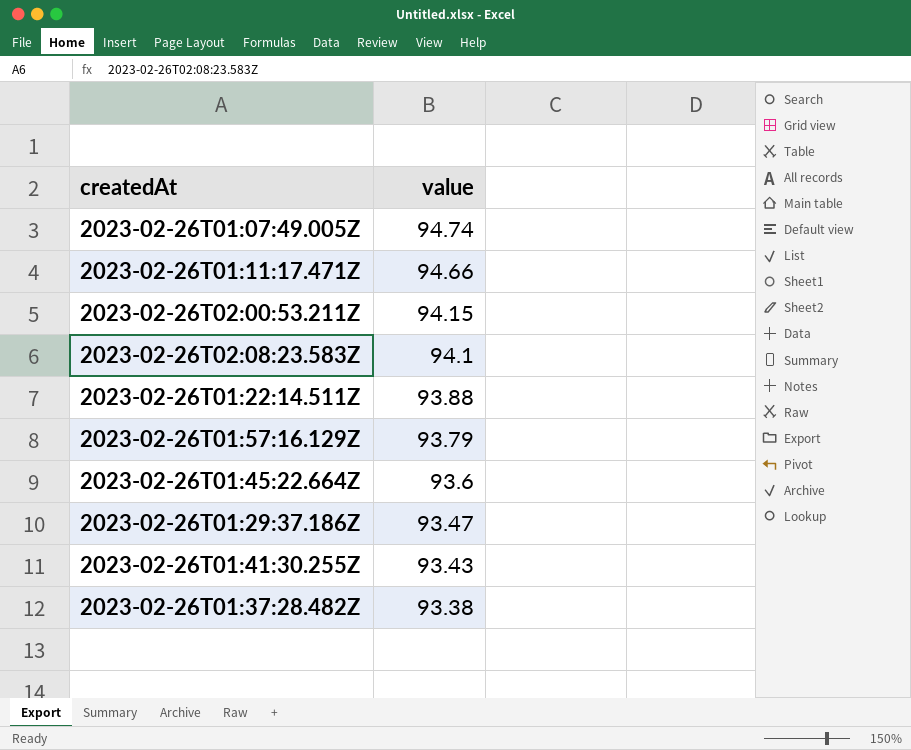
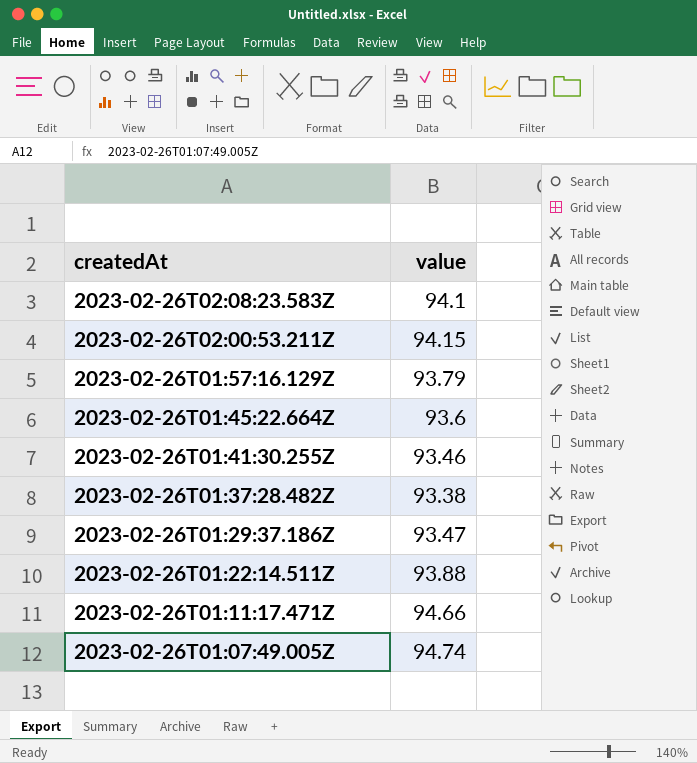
row order: value descending -> createdAt descending
2023-02-26T01:41:30.255Z | value: 93.43 -> 93.46

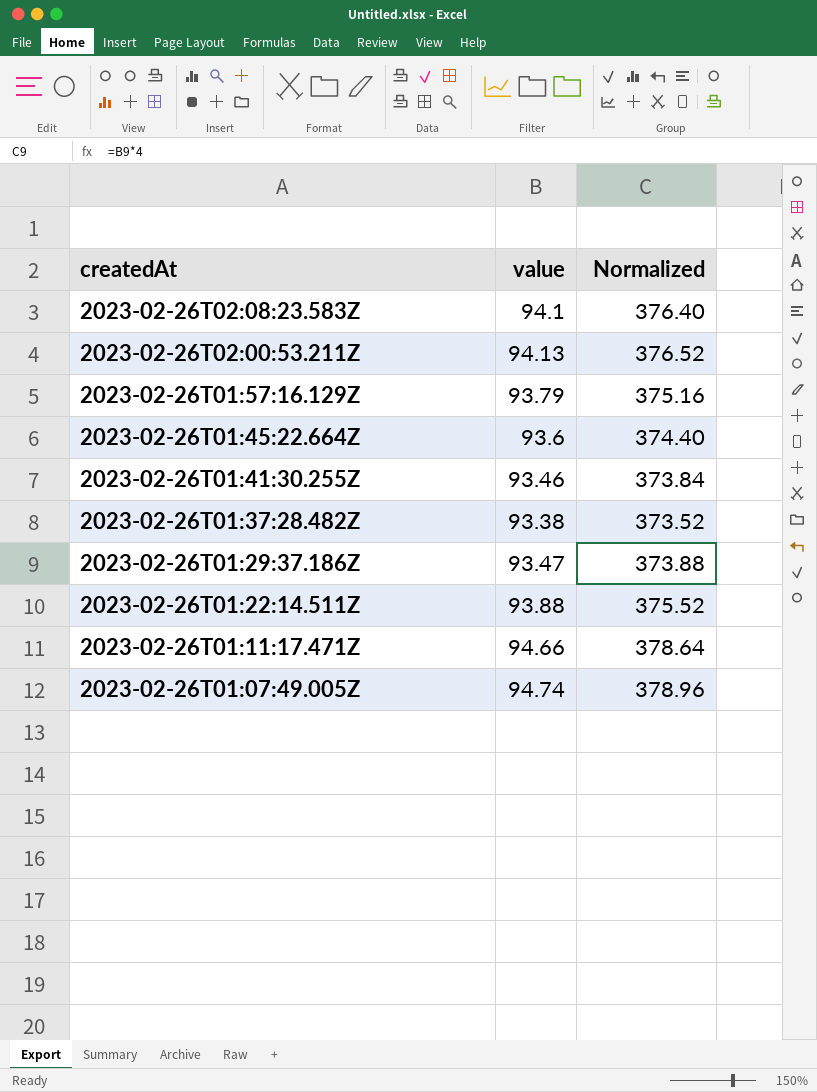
column Normalized | formula: none -> [value] * 4
2023-02-26T02:00:53.211Z | value: 94.15 -> 94.13

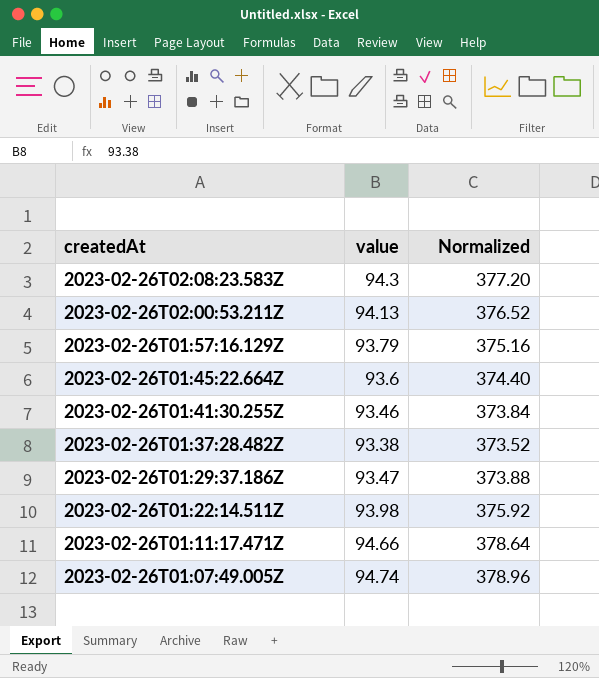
2023-02-26T02:08:23.583Z | value: 94.1 -> 94.3
2023-02-26T02:08:23.583Z | Normalized: 376.40 -> 377.20
2023-02-26T01:22:14.511Z | value: 93.88 -> 93.98
2023-02-26T01:22:14.511Z | Normalized: 375.52 -> 375.92

